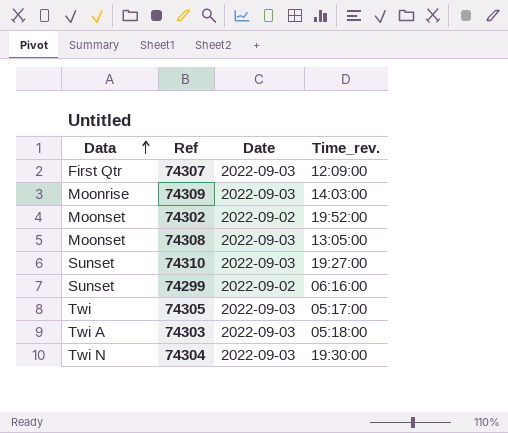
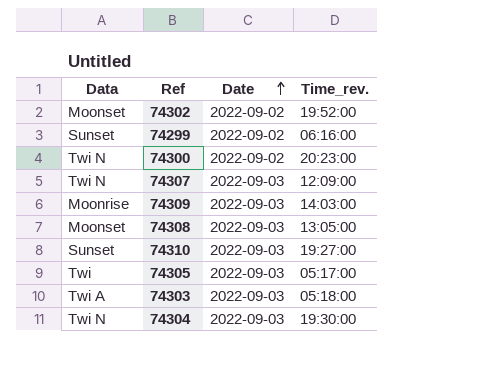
row order: Data ascending -> Date ascending
row 74300: none -> Twi N | 2022-09-02 | 20:23:00
74307 | Data: First Qtr -> Twi N

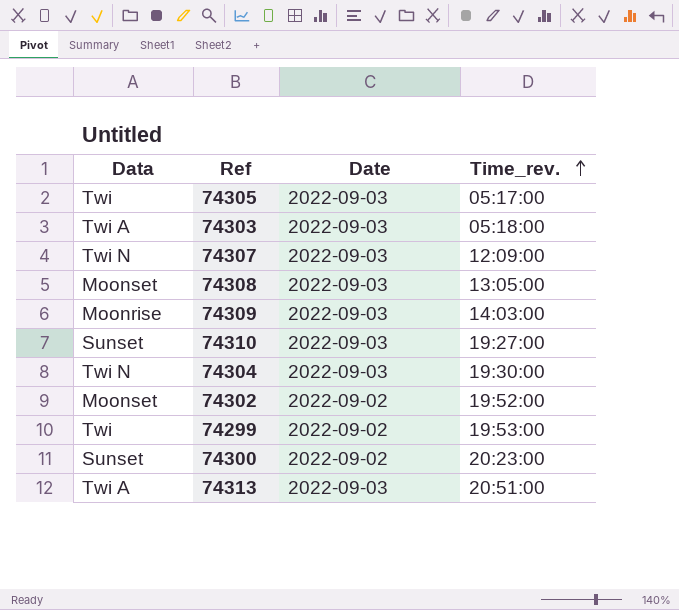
row order: Date ascending -> Time_rev. ascending
74299 | Data: Sunset -> Twi
74299 | Time_rev.: 06:16:00 -> 19:53:00
74300 | Data: Twi N -> Sunset
row 74313: none -> Twi A | 2022-09-03 | 20:51:00

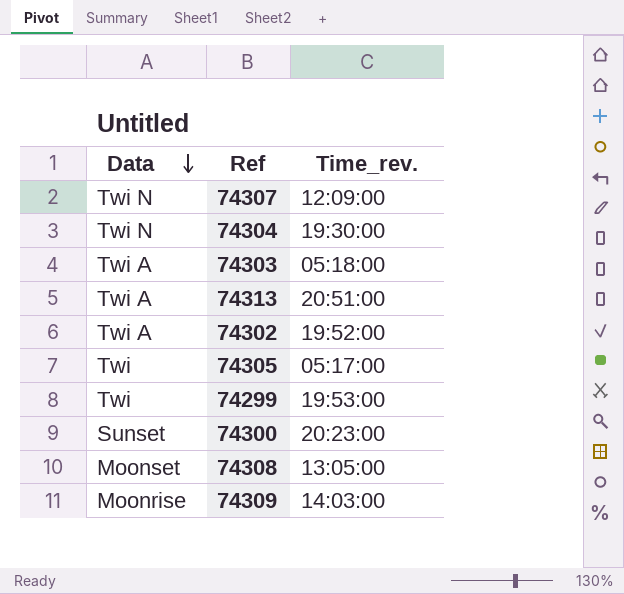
row order: Time_rev. ascending -> Data descending
column Date | position: 3 -> none
row 74310: Sunset | 2022-09-03 | 19:27:00 -> none
74302 | Data: Moonset -> Twi A

